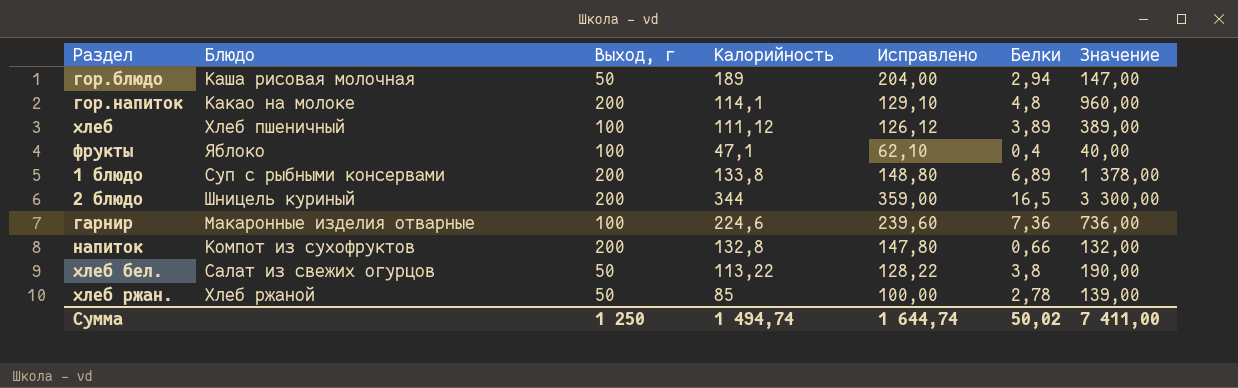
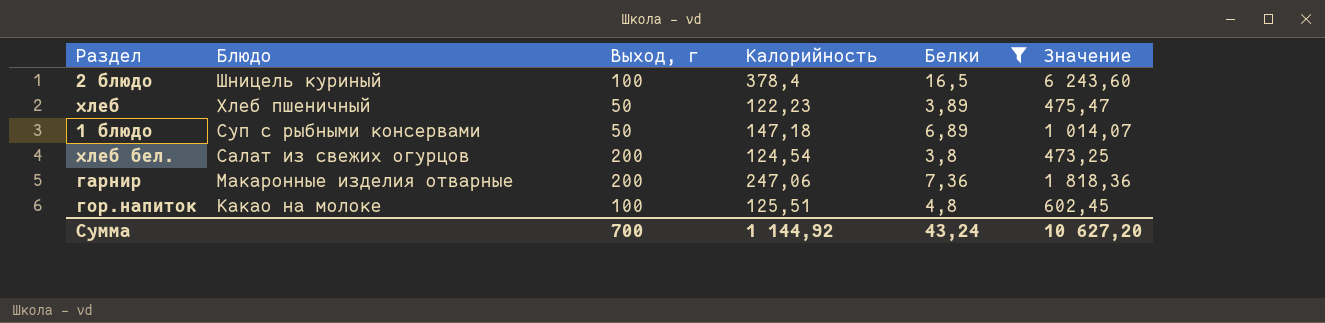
filter: none -> Белки >= 3,8
row order: none -> Блюдо descending
column Исправлено | formula: [Калорийность] + 15 -> none
column Значение | formula: [Выход, г] * [Белки] -> [Калорийность] * [Белки]
2 блюдо | Выход, г: 200 -> 100
2 блюдо | Калорийность: 344 -> 378,4
хлеб | Выход, г: 100 -> 50
хлеб | Калорийность: 111,12 -> 122,23
1 блюдо | Выход, г: 200 -> 50
1 блюдо | Калорийность: 133,8 -> 147,18
хлеб бел. | Выход, г: 50 -> 200
хлеб бел. | Калорийность: 113,22 -> 124,54
гарнир | Выход, г: 100 -> 200
гарнир | Калорийность: 224,6 -> 247,06
гор.напиток | Выход, г: 200 -> 100
гор.напиток | Калорийность: 114,1 -> 125,51
Сумма | Выход, г: 1 250 -> 700
Сумма | Калорийность: 1 494,74 -> 1 144,92
Сумма | Белки: 50,02 -> 43,24
Сумма | Значение: 7 411,00 -> 10 627,20

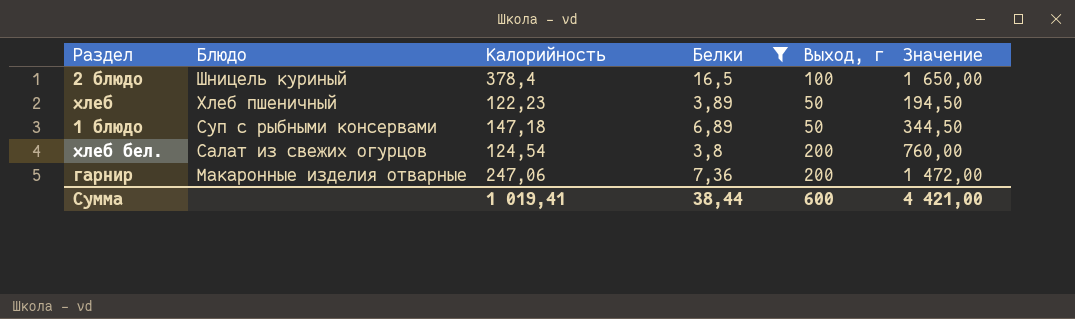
column Выход, г | position: 3 -> 5
column Значение | formula: [Калорийность] * [Белки] -> [Белки] * [Выход, г]
row гор.напиток: Какао на молоке | 100 | 125,51 | 4,8 | 602,45 -> none
Сумма | Калорийность: 1 144,92 -> 1 019,41
Сумма | Белки: 43,24 -> 38,44
Сумма | Выход, г: 700 -> 600
Сумма | Значение: 10 627,20 -> 4 421,00

